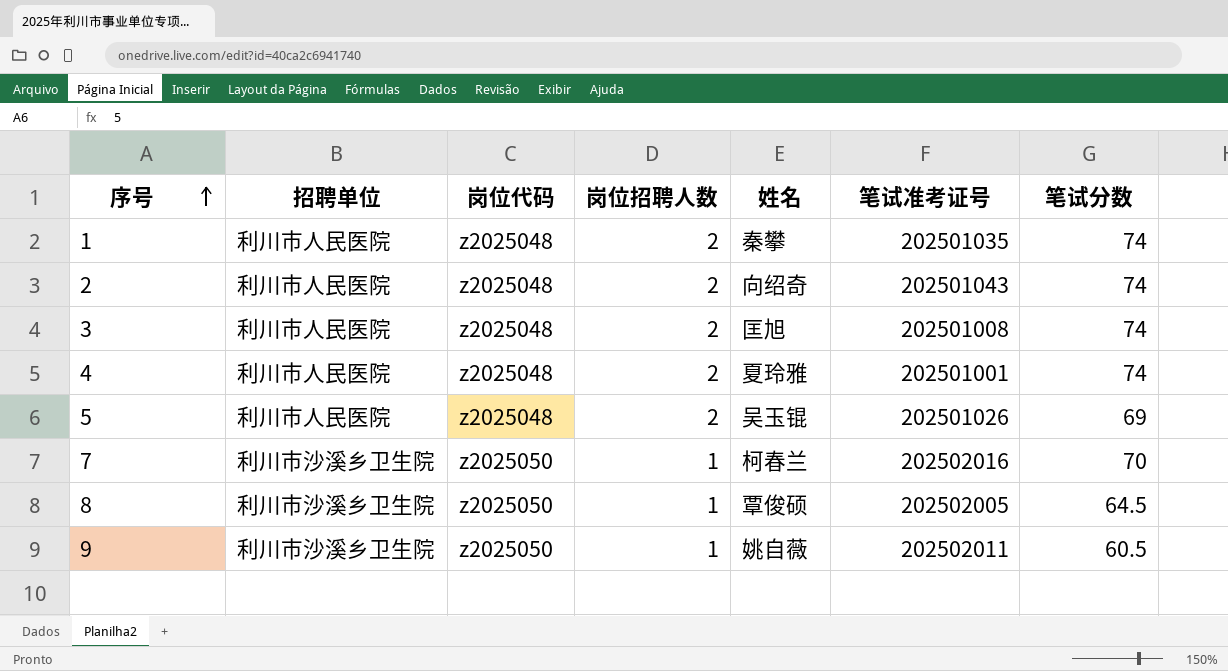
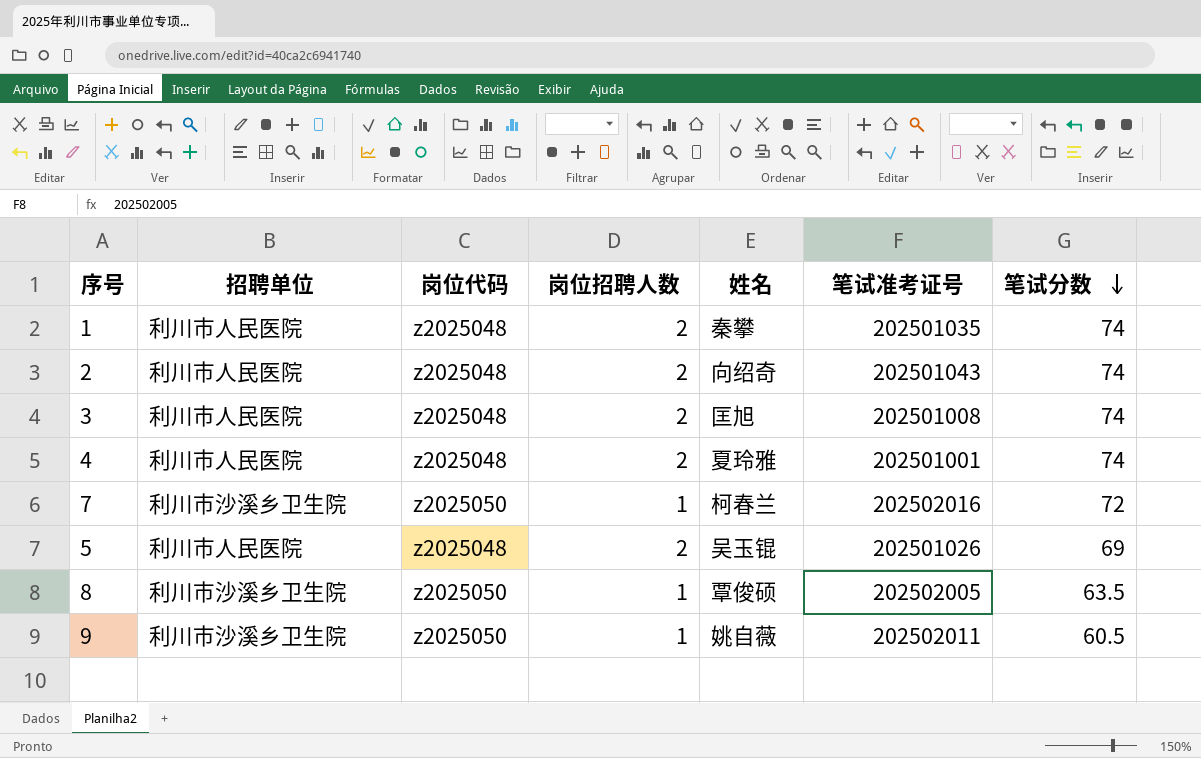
row order: 序号 ascending -> 笔试分数 descending
7 | 笔试分数: 70 -> 72
8 | 笔试分数: 64.5 -> 63.5

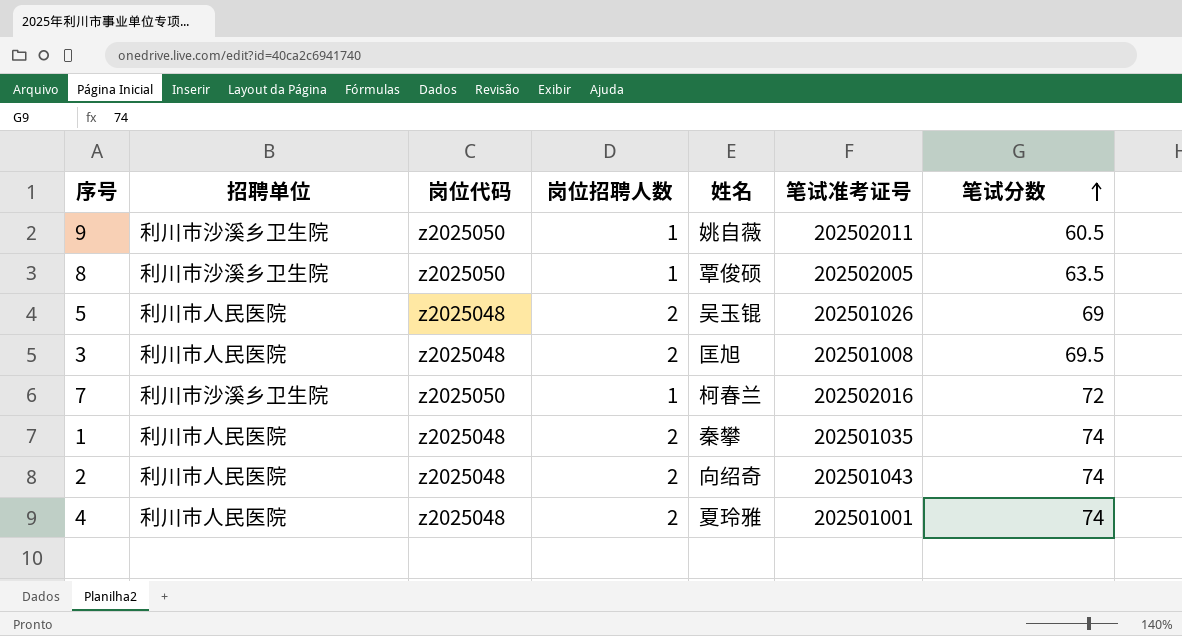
row order: 笔试分数 descending -> 笔试分数 ascending
3 | 笔试分数: 74 -> 69.5

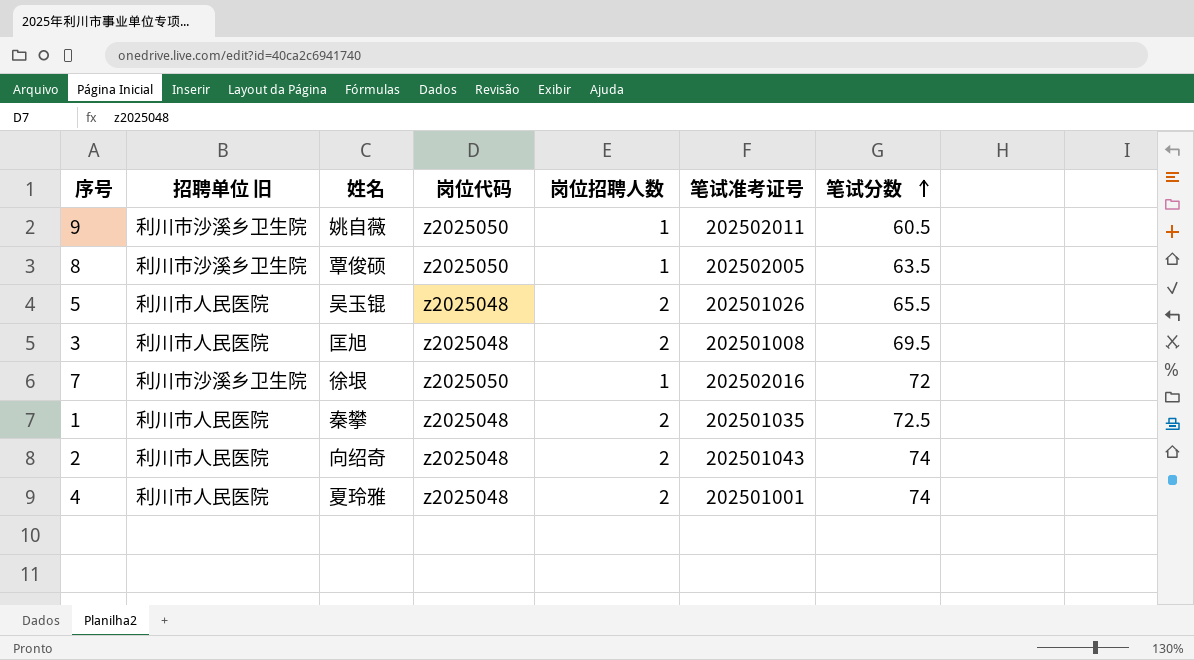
column name: 招聘单位 -> 招聘单位 旧
column 姓名 | position: 5 -> 3
5 | 笔试分数: 69 -> 65.5
7 | 姓名: 柯春兰 -> 徐垠
1 | 笔试分数: 74 -> 72.5

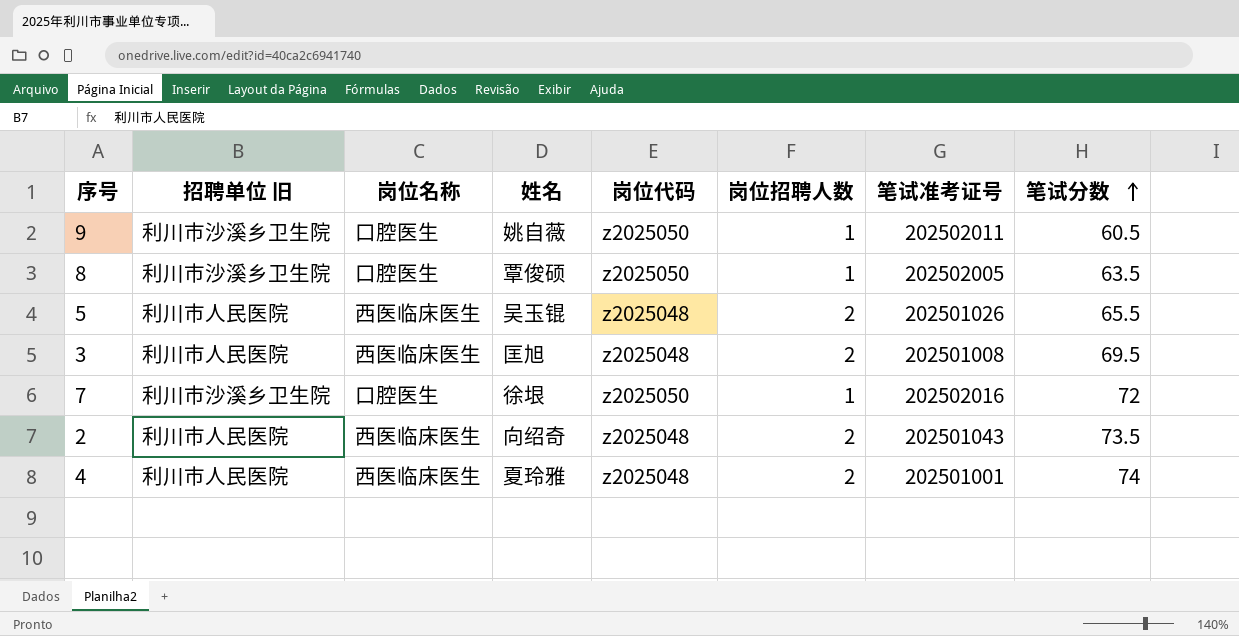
column 岗位名称 | position: none -> 3
row 1: 利川市人民医院 | 秦攀 | z2025048 | 2 | 202501035 | 72.5 -> none
2 | 笔试分数: 74 -> 73.5

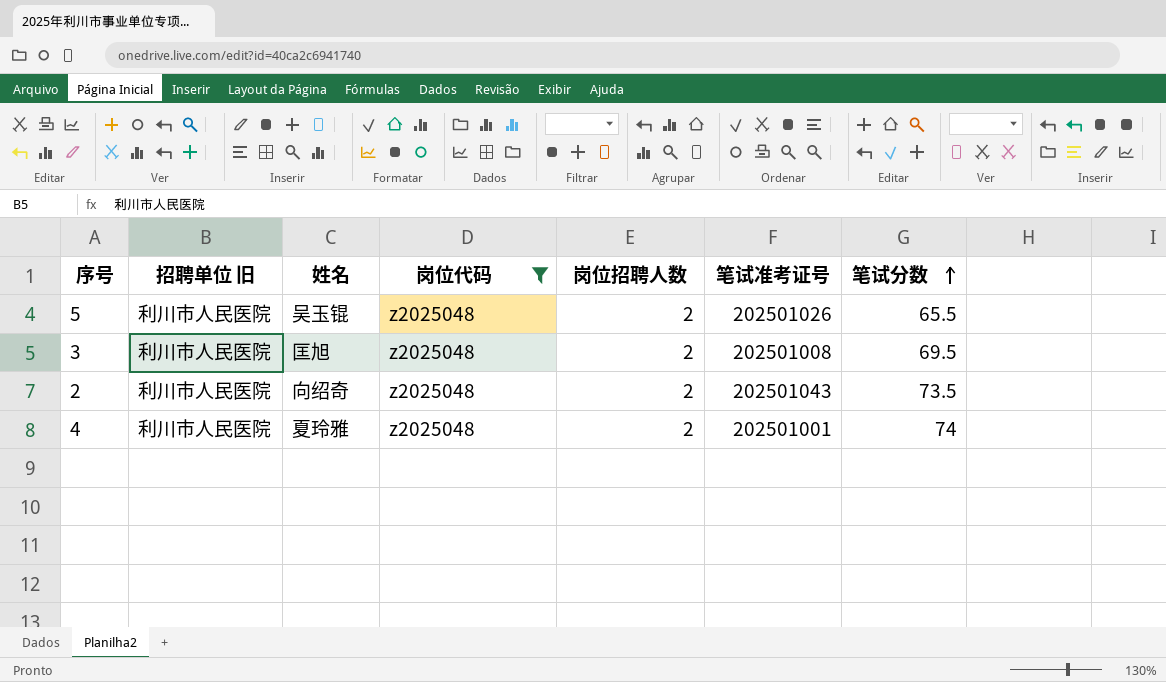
filter: none -> 岗位代码 = z2025048
column 岗位名称 | position: 3 -> none

